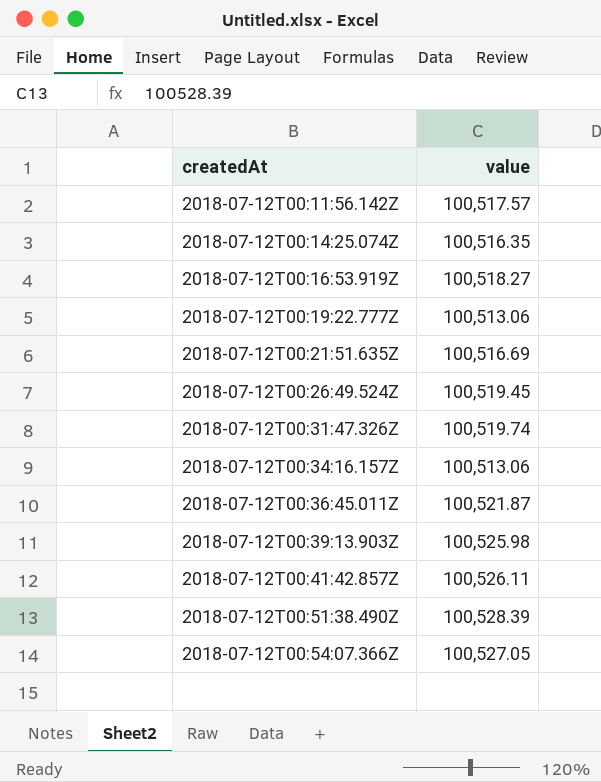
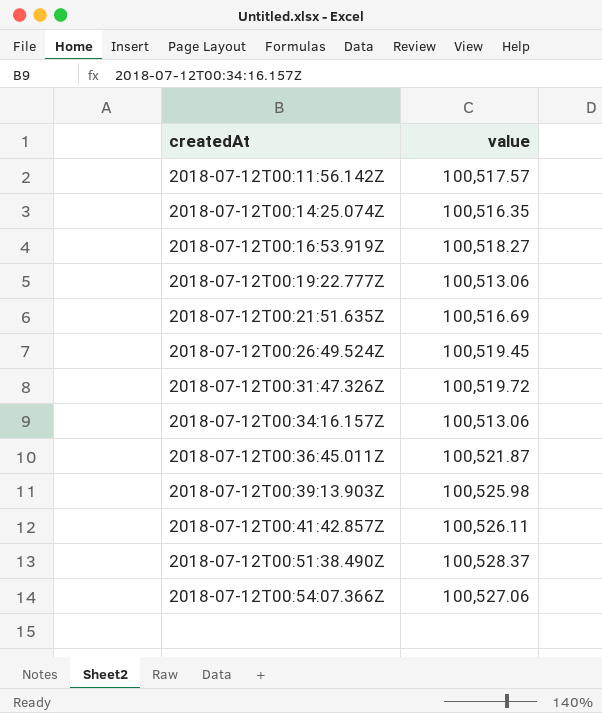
2018-07-12T00:31:47.326Z | value: 100,519.74 -> 100,519.72
2018-07-12T00:51:38.490Z | value: 100,528.39 -> 100,528.37
2018-07-12T00:54:07.366Z | value: 100,527.05 -> 100,527.06

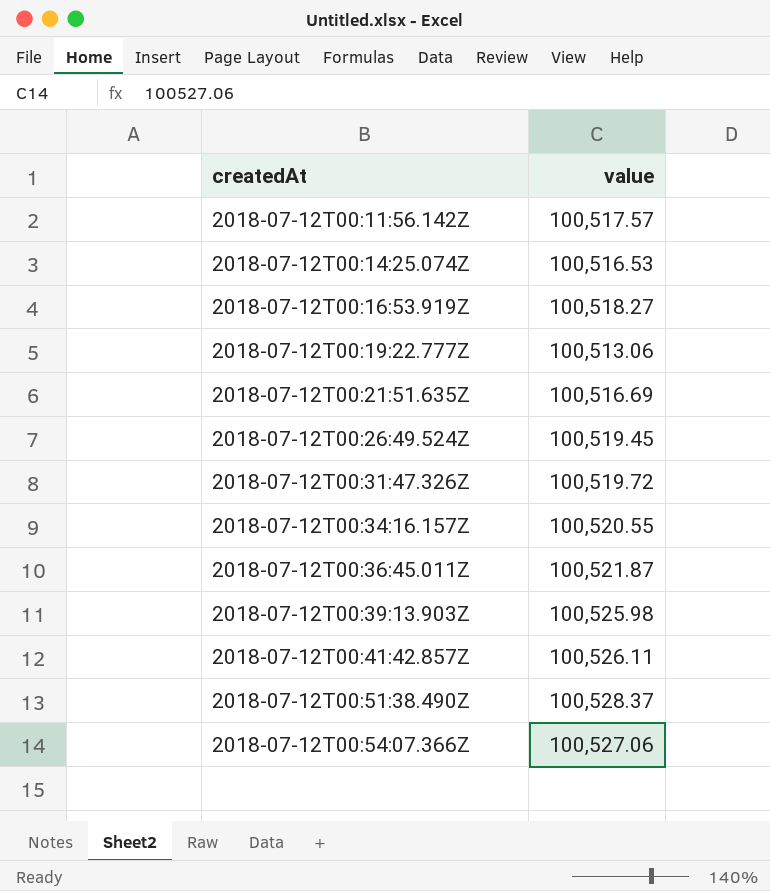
2018-07-12T00:14:25.074Z | value: 100,516.35 -> 100,516.53
2018-07-12T00:34:16.157Z | value: 100,513.06 -> 100,520.55

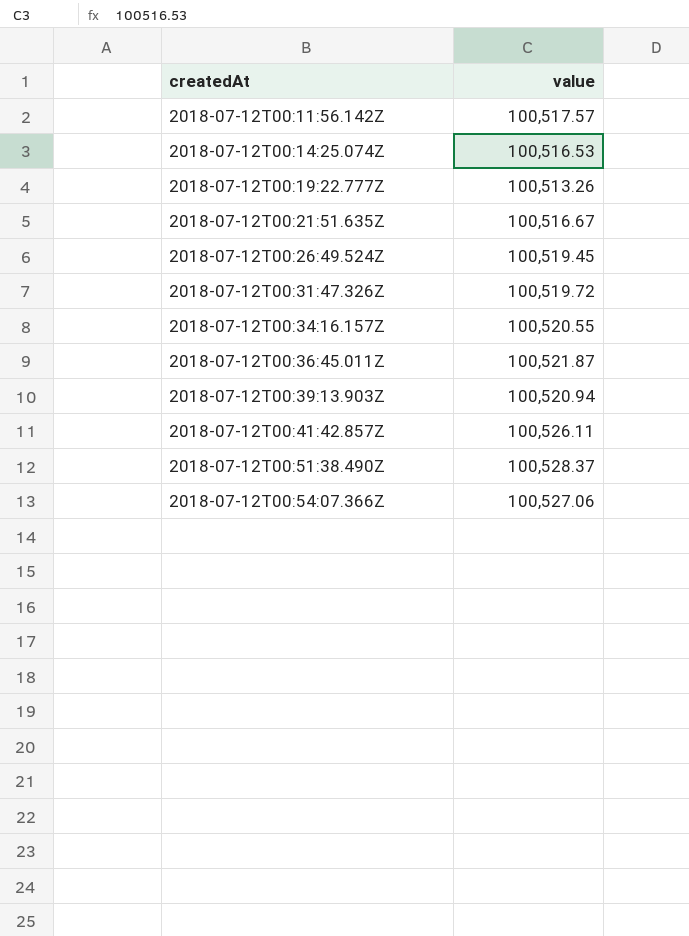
row 2018-07-12T00:16:53.919Z: 100,518.27 -> none
2018-07-12T00:19:22.777Z | value: 100,513.06 -> 100,513.26
2018-07-12T00:21:51.635Z | value: 100,516.69 -> 100,516.67
2018-07-12T00:39:13.903Z | value: 100,525.98 -> 100,520.94

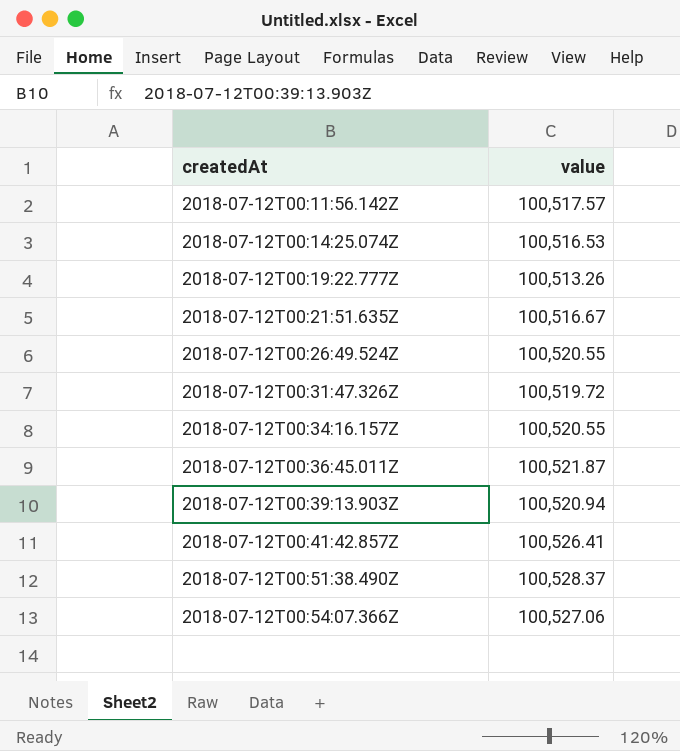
2018-07-12T00:26:49.524Z | value: 100,519.45 -> 100,520.55
2018-07-12T00:41:42.857Z | value: 100,526.11 -> 100,526.41

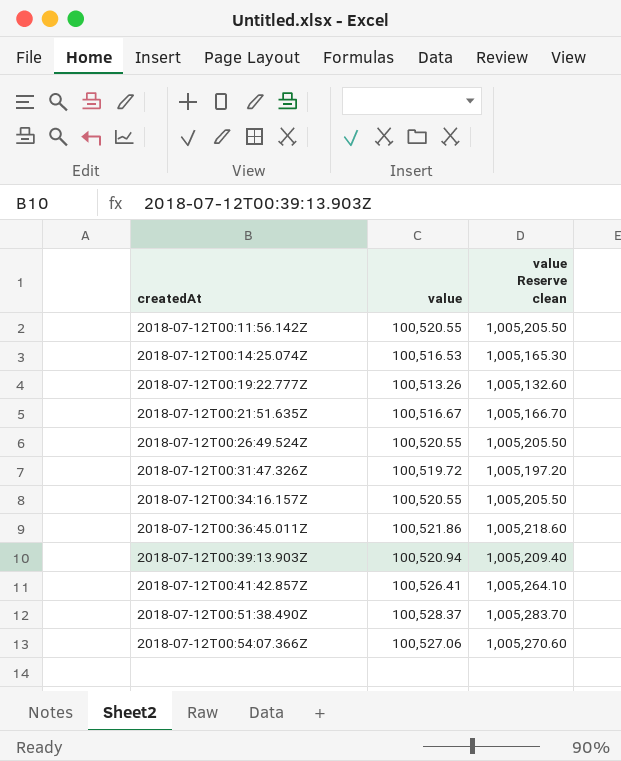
column value Reserve clean | formula: none -> [value] * 10
2018-07-12T00:11:56.142Z | value: 100,517.57 -> 100,520.55
2018-07-12T00:36:45.011Z | value: 100,521.87 -> 100,521.86

